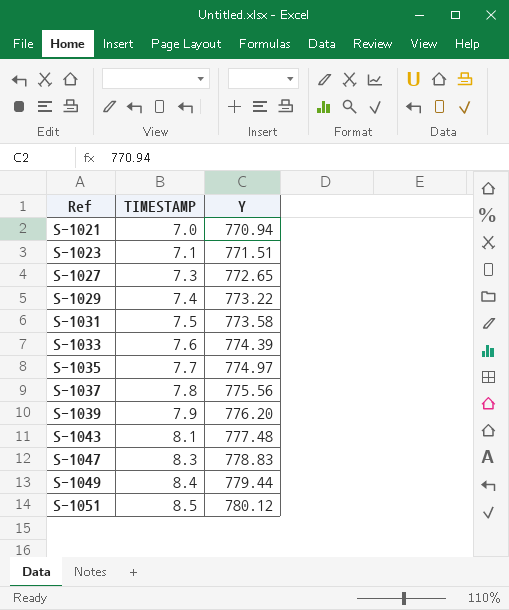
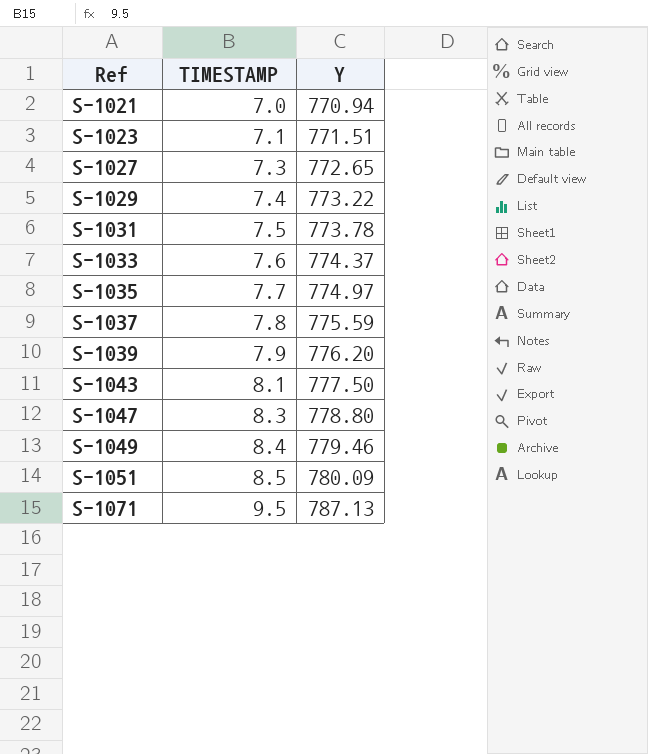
S-1031 | Y: 773.58 -> 773.78
S-1033 | Y: 774.39 -> 774.37
S-1037 | Y: 775.56 -> 775.59
S-1043 | Y: 777.48 -> 777.50
S-1047 | Y: 778.83 -> 778.80
S-1049 | Y: 779.44 -> 779.46
S-1051 | Y: 780.12 -> 780.09
row S-1071: none -> 9.5 | 787.13

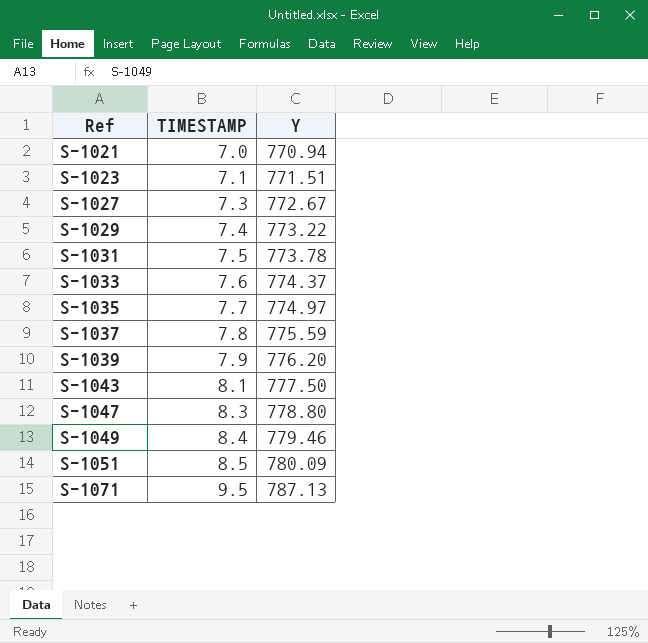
S-1027 | Y: 772.65 -> 772.67

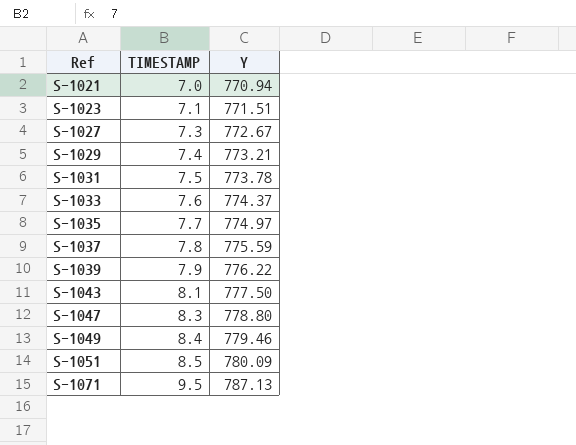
S-1029 | Y: 773.22 -> 773.21
S-1039 | Y: 776.20 -> 776.22

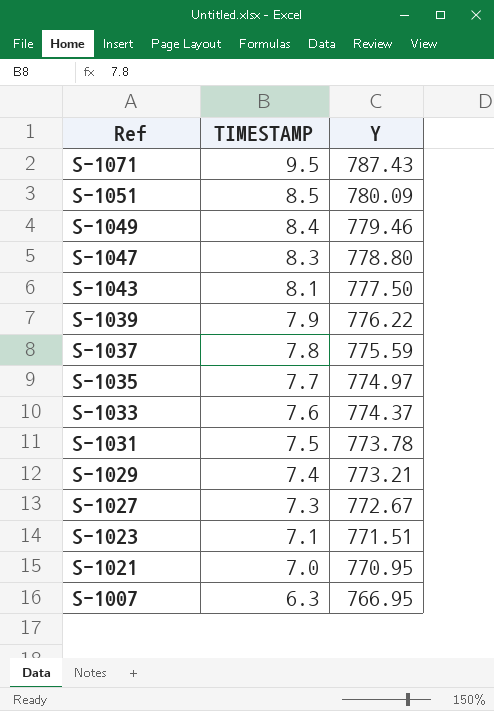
row order: Ref ascending -> Ref descending
S-1071 | Y: 787.13 -> 787.43
S-1021 | Y: 770.94 -> 770.95
row S-1007: none -> 6.3 | 766.95

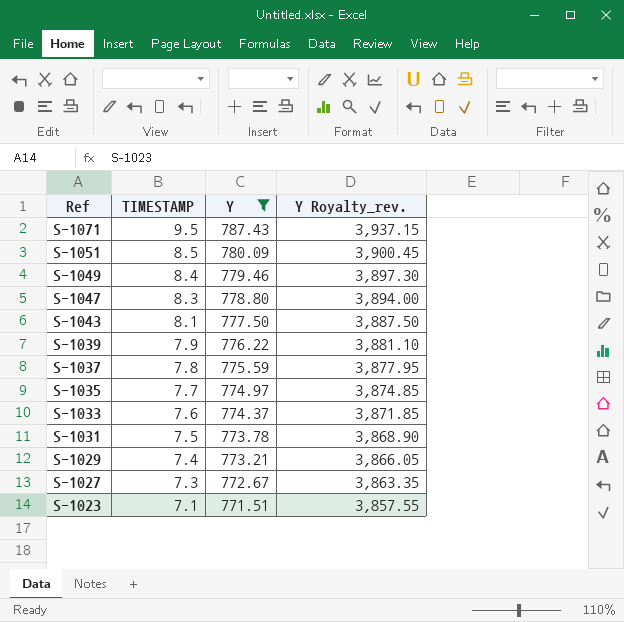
filter: none -> Y >= 771.51
column Y Royalty_rev. | formula: none -> [Y] * 5

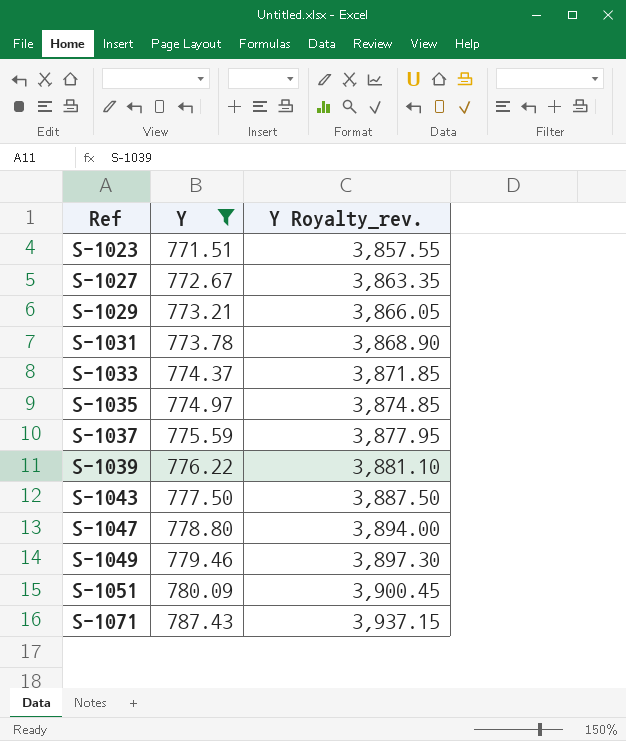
row order: Ref descending -> Ref ascending
column TIMESTAMP | position: 2 -> none

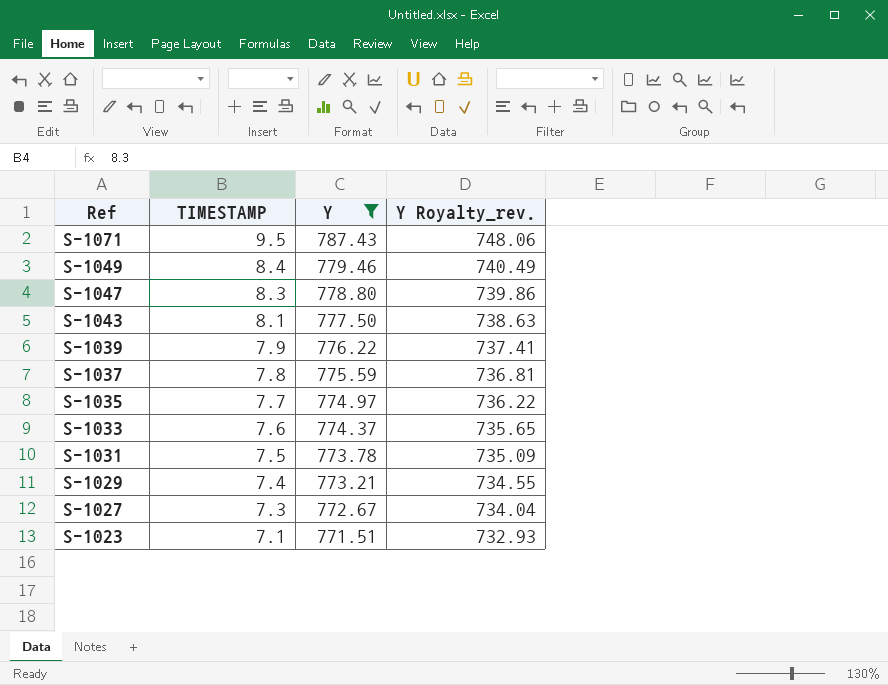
row order: Ref ascending -> Ref descending
column TIMESTAMP | position: none -> 2
column Y Royalty_rev. | formula: [Y] * 5 -> [Y] * 0.95
row S-1051: 780.09 | 3,900.45 -> none

